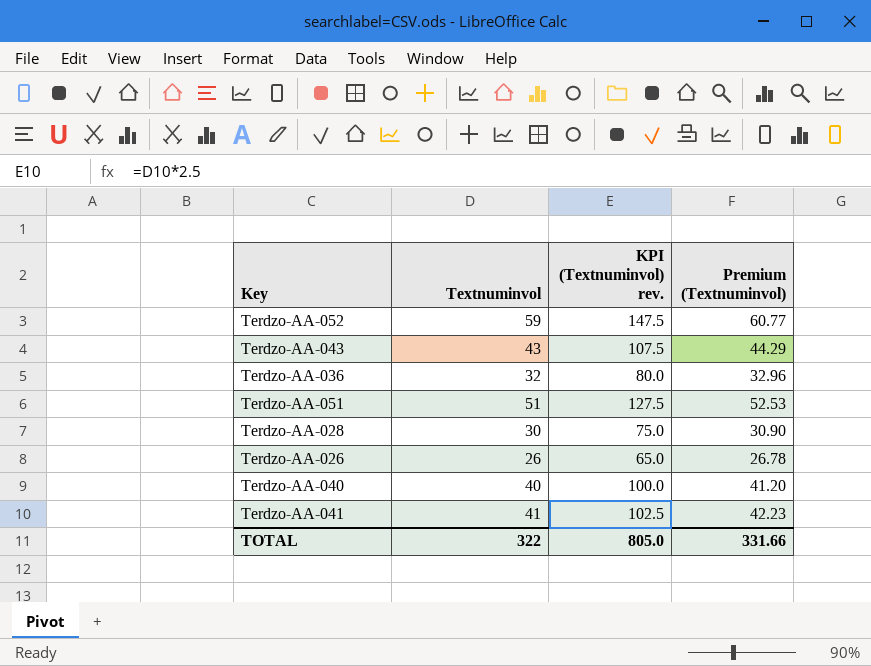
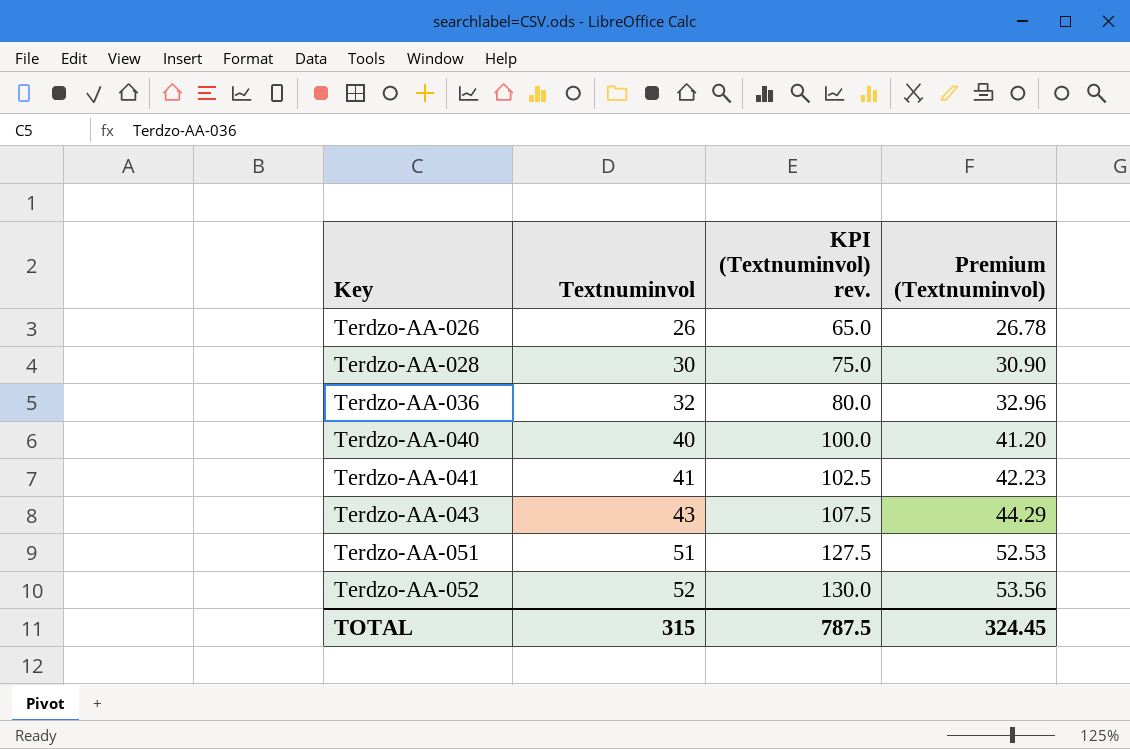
row order: none -> Key ascending
Terdzo-AA-052 | Textnuminvol: 59 -> 52
Terdzo-AA-052 | KPI (Textnuminvol) rev.: 147.5 -> 130.0
Terdzo-AA-052 | Premium (Textnuminvol): 60.77 -> 53.56
TOTAL | Textnuminvol: 322 -> 315
TOTAL | KPI (Textnuminvol) rev.: 805.0 -> 787.5
TOTAL | Premium (Textnuminvol): 331.66 -> 324.45

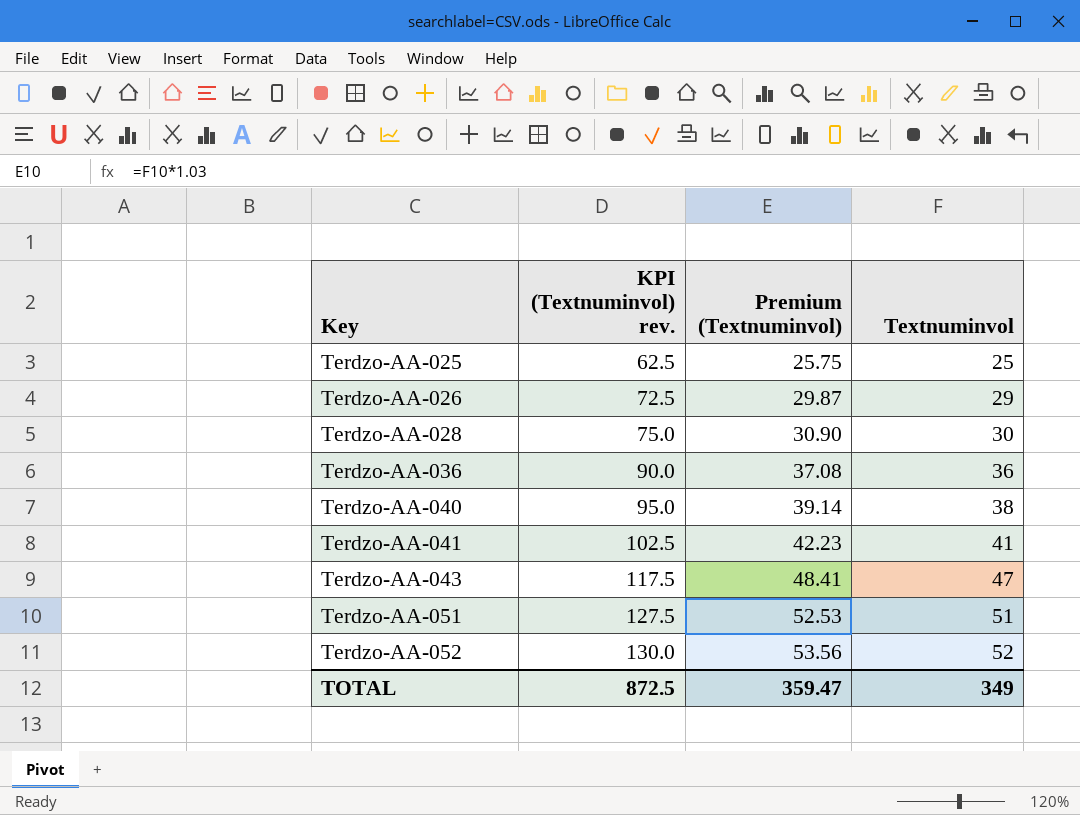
column Textnuminvol | position: 2 -> 4
row Terdzo-AA-025: none -> 62.5 | 25.75 | 25
Terdzo-AA-026 | KPI (Textnuminvol) rev.: 65.0 -> 72.5
Terdzo-AA-026 | Premium (Textnuminvol): 26.78 -> 29.87
Terdzo-AA-026 | Textnuminvol: 26 -> 29
Terdzo-AA-036 | KPI (Textnuminvol) rev.: 80.0 -> 90.0
Terdzo-AA-036 | Premium (Textnuminvol): 32.96 -> 37.08
Terdzo-AA-036 | Textnuminvol: 32 -> 36
Terdzo-AA-040 | KPI (Textnuminvol) rev.: 100.0 -> 95.0
Terdzo-AA-040 | Premium (Textnuminvol): 41.20 -> 39.14
Terdzo-AA-040 | Textnuminvol: 40 -> 38
Terdzo-AA-043 | KPI (Textnuminvol) rev.: 107.5 -> 117.5
Terdzo-AA-043 | Premium (Textnuminvol): 44.29 -> 48.41
Terdzo-AA-043 | Textnuminvol: 43 -> 47
TOTAL | KPI (Textnuminvol) rev.: 787.5 -> 872.5
TOTAL | Premium (Textnuminvol): 324.45 -> 359.47
TOTAL | Textnuminvol: 315 -> 349

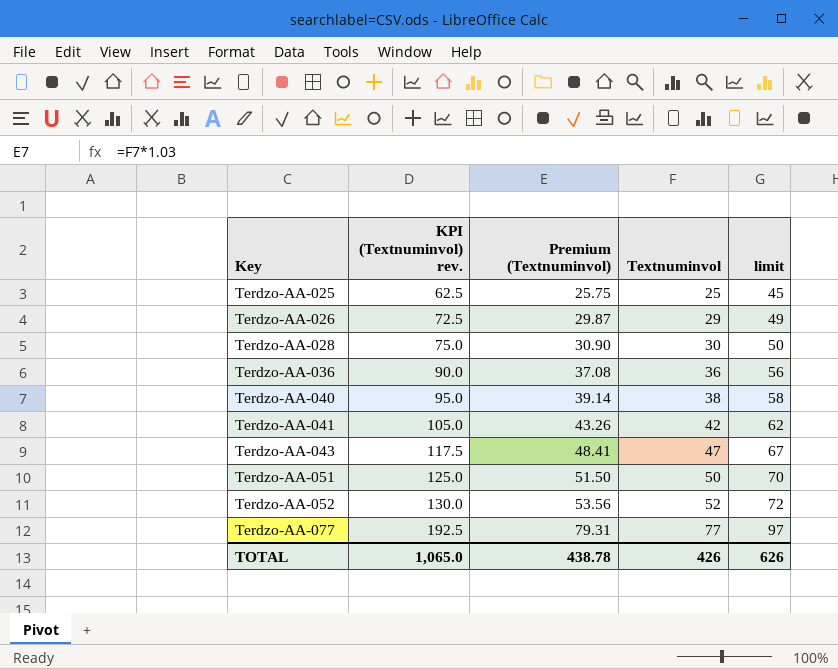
column limit | formula: none -> [Textnuminvol] + 20
Terdzo-AA-041 | KPI (Textnuminvol) rev.: 102.5 -> 105.0
Terdzo-AA-041 | Premium (Textnuminvol): 42.23 -> 43.26
Terdzo-AA-041 | Textnuminvol: 41 -> 42
Terdzo-AA-051 | KPI (Textnuminvol) rev.: 127.5 -> 125.0
Terdzo-AA-051 | Premium (Textnuminvol): 52.53 -> 51.50
Terdzo-AA-051 | Textnuminvol: 51 -> 50
row Terdzo-AA-077: none -> 192.5 | 79.31 | 77 | 97
TOTAL | KPI (Textnuminvol) rev.: 872.5 -> 1,065.0
TOTAL | Premium (Textnuminvol): 359.47 -> 438.78
TOTAL | Textnuminvol: 349 -> 426

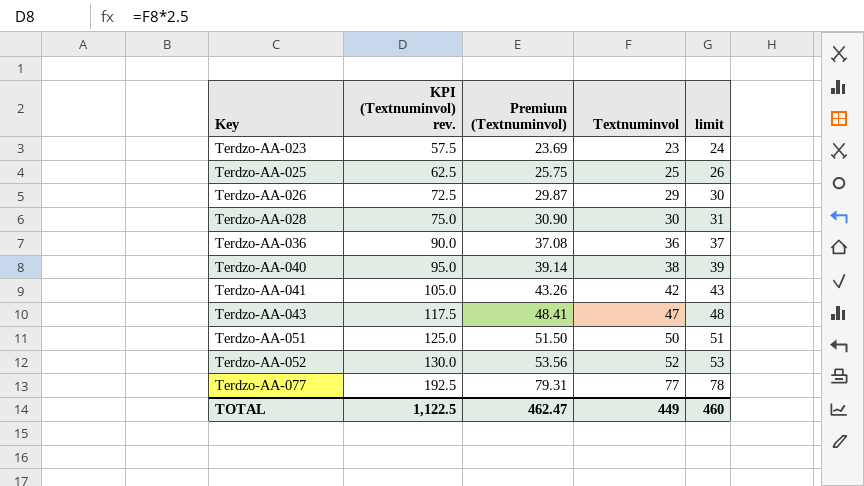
column limit | formula: [Textnuminvol] + 20 -> [Textnuminvol] + 1
row Terdzo-AA-023: none -> 57.5 | 23.69 | 23 | 24
TOTAL | KPI (Textnuminvol) rev.: 1,065.0 -> 1,122.5
TOTAL | Premium (Textnuminvol): 438.78 -> 462.47
TOTAL | Textnuminvol: 426 -> 449
TOTAL | limit: 626 -> 460

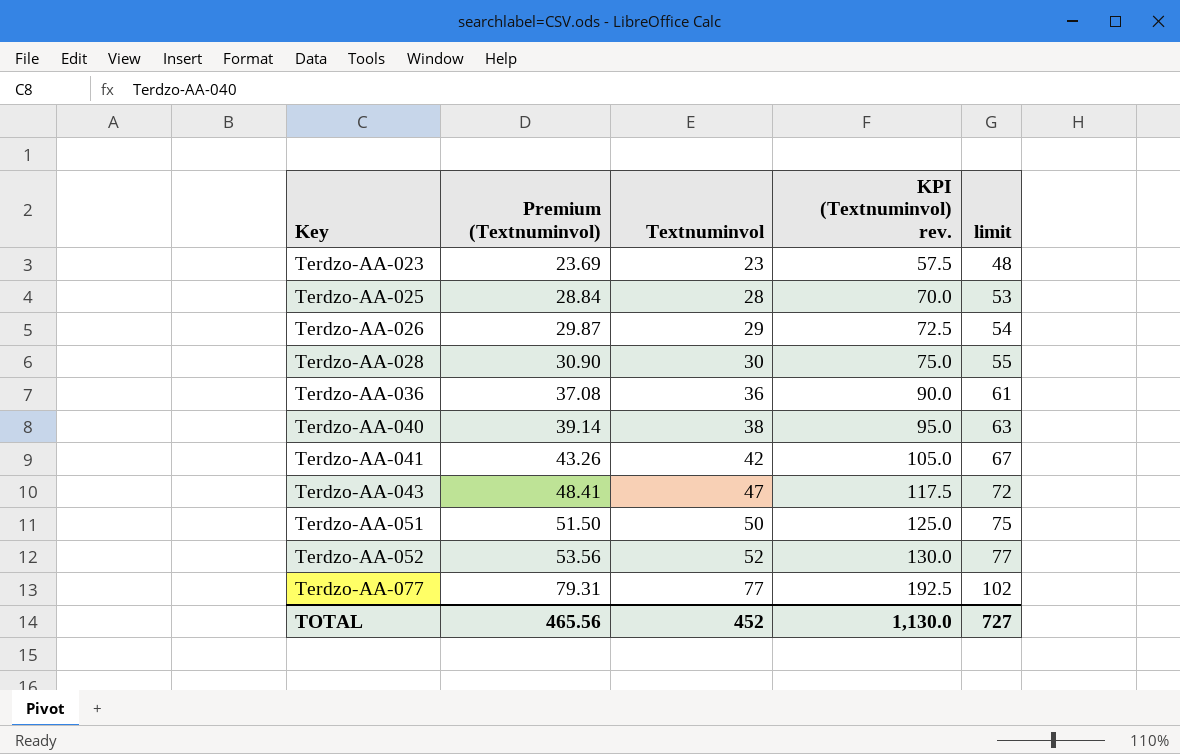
column KPI (Textnuminvol) rev. | position: 2 -> 4
column limit | formula: [Textnuminvol] + 1 -> [Textnuminvol] + 25
Terdzo-AA-025 | Premium (Textnuminvol): 25.75 -> 28.84
Terdzo-AA-025 | Textnuminvol: 25 -> 28
Terdzo-AA-025 | KPI (Textnuminvol) rev.: 62.5 -> 70.0
TOTAL | Premium (Textnuminvol): 462.47 -> 465.56
TOTAL | Textnuminvol: 449 -> 452
TOTAL | KPI (Textnuminvol) rev.: 1,122.5 -> 1,130.0
TOTAL | limit: 460 -> 727

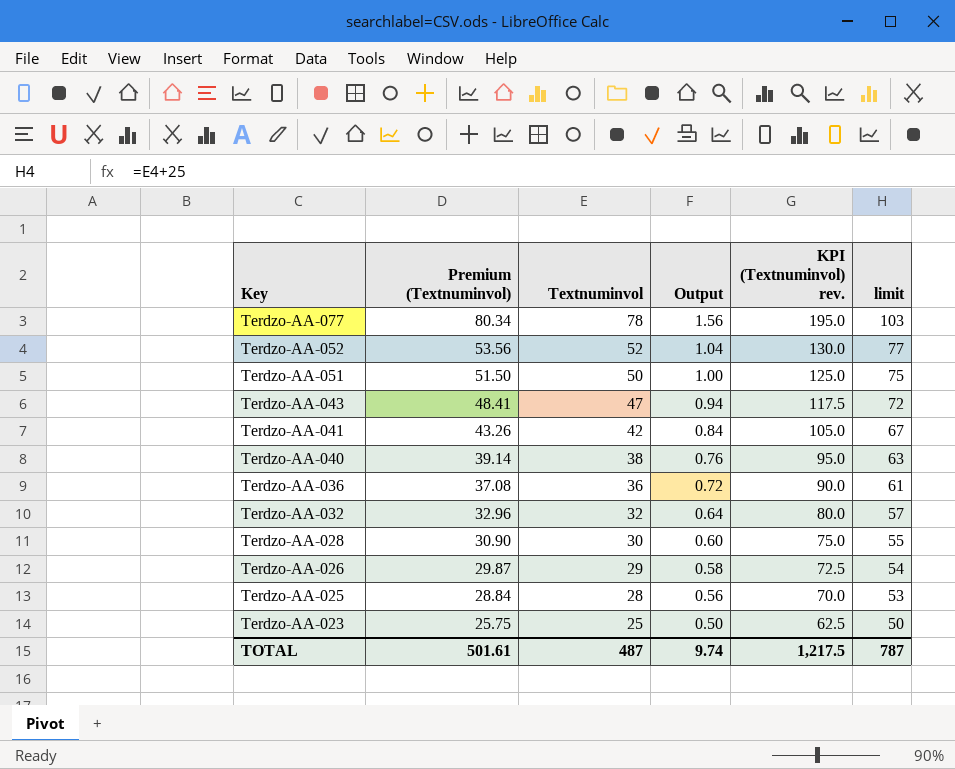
row order: Key ascending -> Key descending
column Output | formula: none -> [Textnuminvol] * 0.02
Terdzo-AA-077 | Premium (Textnuminvol): 79.31 -> 80.34
Terdzo-AA-077 | Textnuminvol: 77 -> 78
Terdzo-AA-077 | KPI (Textnuminvol) rev.: 192.5 -> 195.0
Terdzo-AA-077 | limit: 102 -> 103
row Terdzo-AA-032: none -> 32.96 | 32 | 0.64 | 80.0 | 57
Terdzo-AA-023 | Premium (Textnuminvol): 23.69 -> 25.75
Terdzo-AA-023 | Textnuminvol: 23 -> 25
Terdzo-AA-023 | KPI (Textnuminvol) rev.: 57.5 -> 62.5
Terdzo-AA-023 | limit: 48 -> 50
TOTAL | Premium (Textnuminvol): 465.56 -> 501.61
TOTAL | Textnuminvol: 452 -> 487
TOTAL | KPI (Textnuminvol) rev.: 1,130.0 -> 1,217.5
TOTAL | limit: 727 -> 787

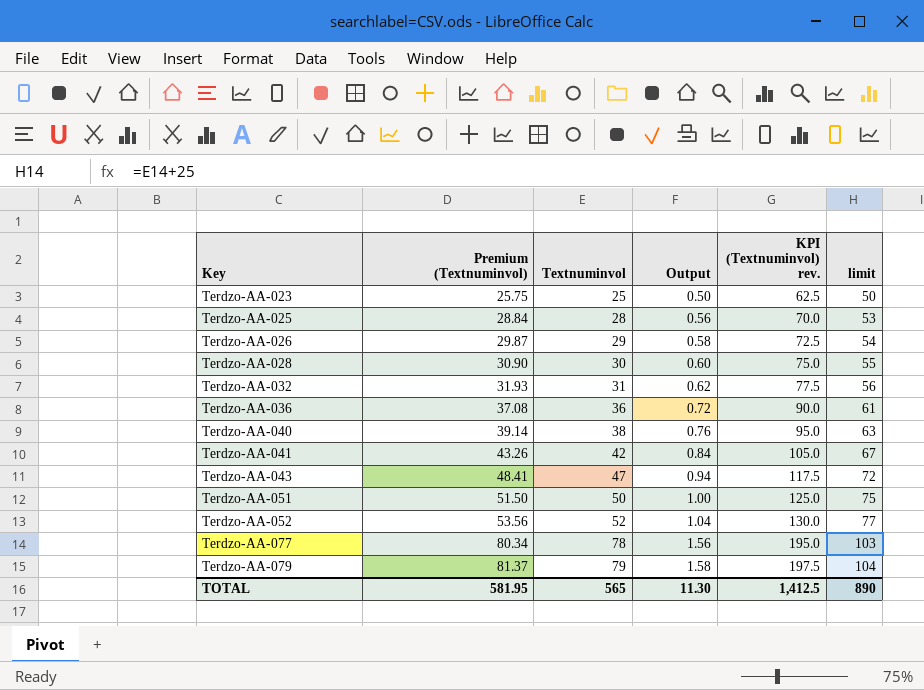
row order: Key descending -> Key ascending
Terdzo-AA-032 | Premium (Textnuminvol): 32.96 -> 31.93
Terdzo-AA-032 | Textnuminvol: 32 -> 31
Terdzo-AA-032 | Output: 0.64 -> 0.62
Terdzo-AA-032 | KPI (Textnuminvol) rev.: 80.0 -> 77.5
Terdzo-AA-032 | limit: 57 -> 56
row Terdzo-AA-079: none -> 81.37 | 79 | 1.58 | 197.5 | 104
TOTAL | Premium (Textnuminvol): 501.61 -> 581.95
TOTAL | Textnuminvol: 487 -> 565
TOTAL | Output: 9.74 -> 11.30
TOTAL | KPI (Textnuminvol) rev.: 1,217.5 -> 1,412.5
TOTAL | limit: 787 -> 890

